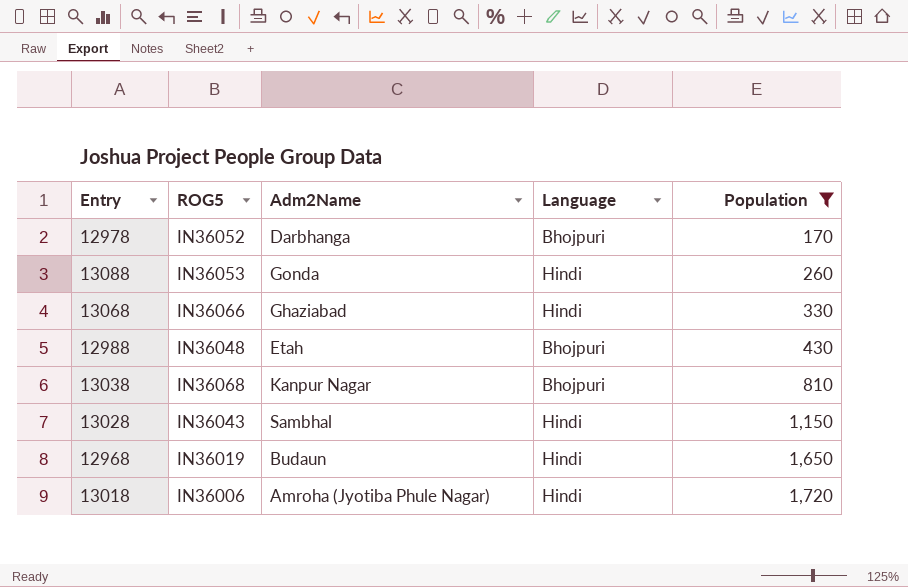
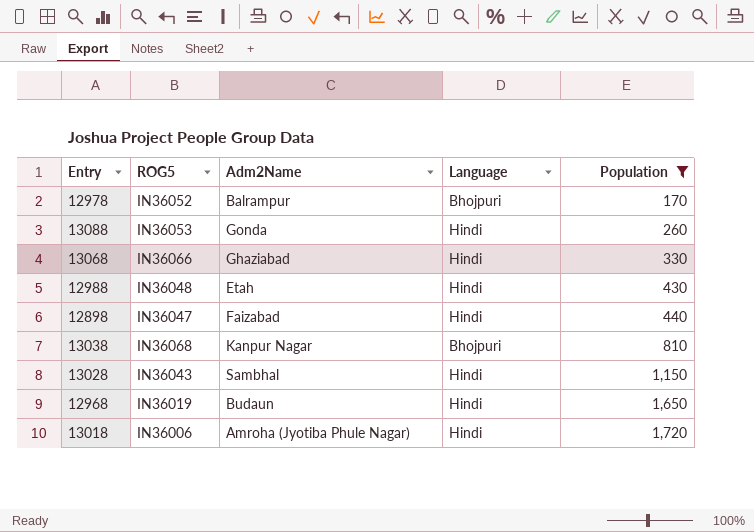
12978 | Adm2Name: Darbhanga -> Balrampur
12988 | Language: Bhojpuri -> Hindi
row 12898: none -> IN36047 | Faizabad | Hindi | 440

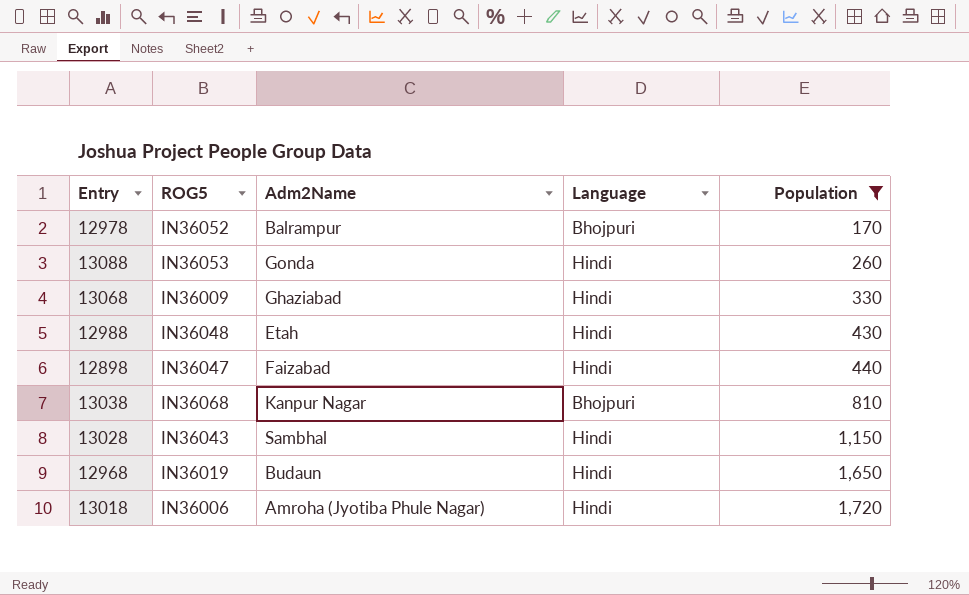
13068 | ROG5: IN36066 -> IN36009

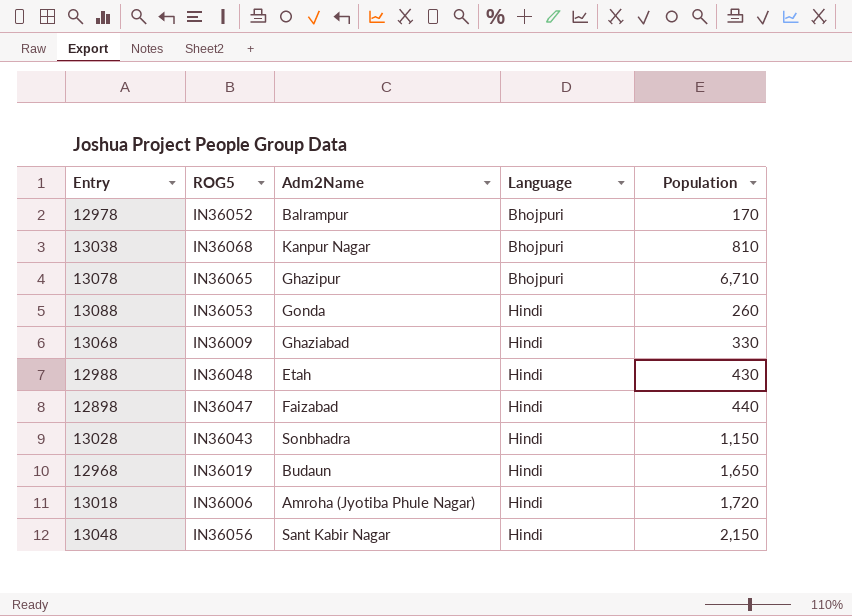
filter: Population <= 1,720 -> none
row order: Population ascending -> Language ascending
13028 | Adm2Name: Sambhal -> Sonbhadra

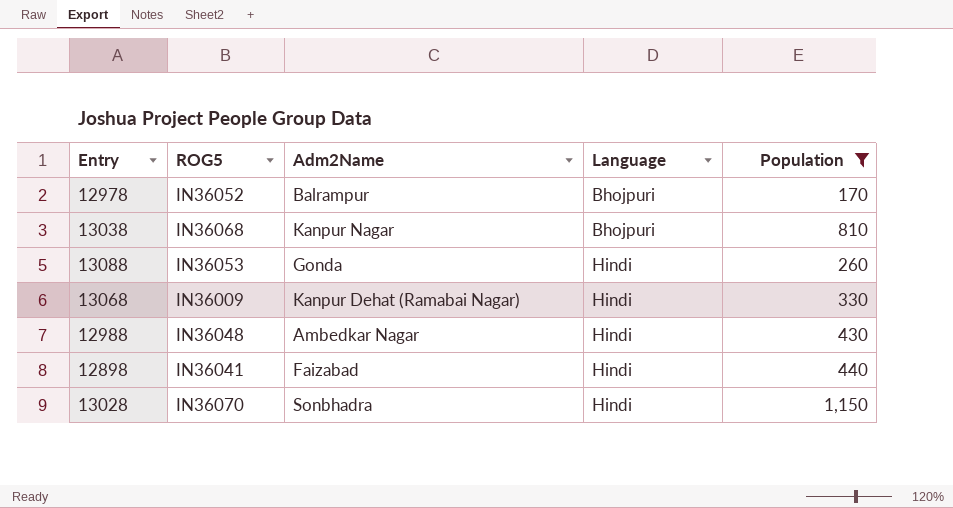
filter: none -> Population <= 1,150
13068 | Adm2Name: Ghaziabad -> Kanpur Dehat (Ramabai Nagar)
12988 | Adm2Name: Etah -> Ambedkar Nagar
12898 | ROG5: IN36047 -> IN36041
13028 | ROG5: IN36043 -> IN36070

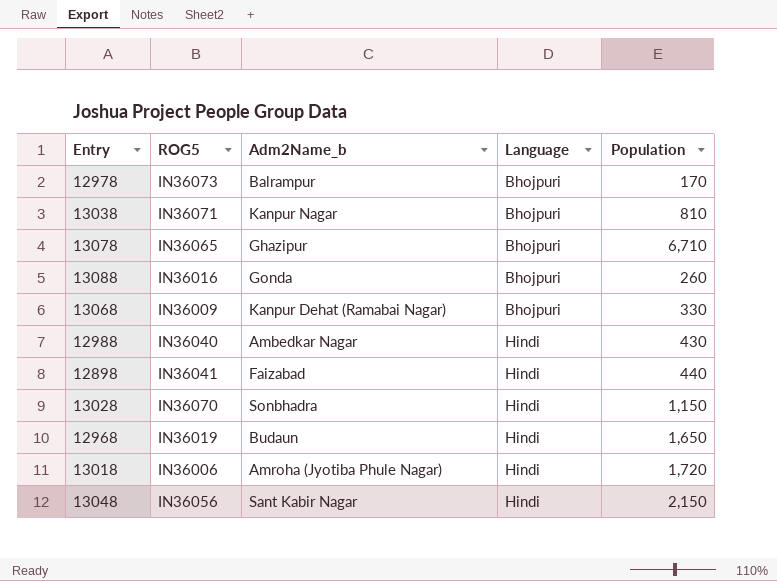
filter: Population <= 1,150 -> none
column name: Adm2Name -> Adm2Name_b
12978 | ROG5: IN36052 -> IN36073
13038 | ROG5: IN36068 -> IN36071
13088 | ROG5: IN36053 -> IN36016
13088 | Language: Hindi -> Bhojpuri
13068 | Language: Hindi -> Bhojpuri
12988 | ROG5: IN36048 -> IN36040

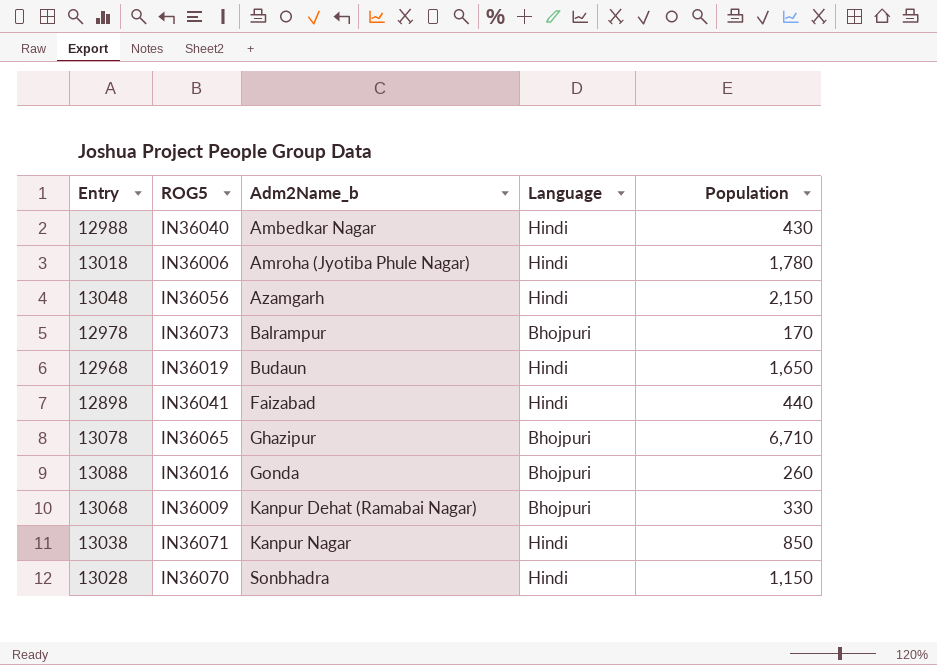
row order: Language ascending -> Adm2Name_b ascending
13018 | Population: 1,720 -> 1,780
13048 | Adm2Name_b: Sant Kabir Nagar -> Azamgarh
13038 | Language: Bhojpuri -> Hindi
13038 | Population: 810 -> 850

